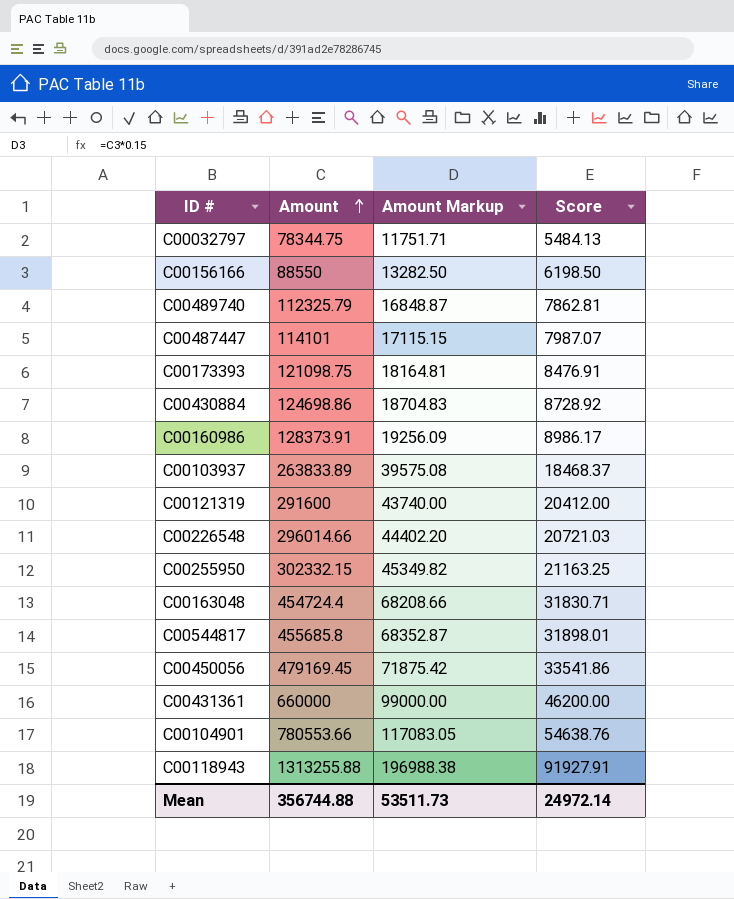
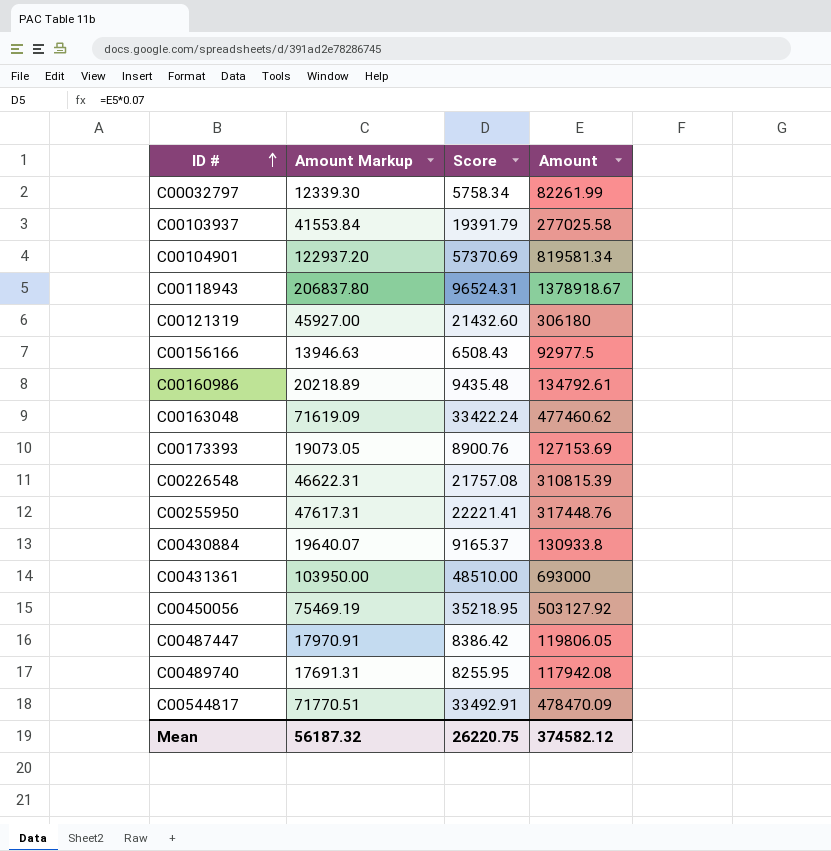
row order: Amount ascending -> ID # ascending
column Amount | position: 2 -> 4
C00032797 | Amount Markup: 11751.71 -> 12339.30
C00032797 | Score: 5484.13 -> 5758.34
C00032797 | Amount: 78344.75 -> 82261.99
C00103937 | Amount Markup: 39575.08 -> 41553.84
C00103937 | Score: 18468.37 -> 19391.79
C00103937 | Amount: 263833.89 -> 277025.58
C00104901 | Amount Markup: 117083.05 -> 122937.20
C00104901 | Score: 54638.76 -> 57370.69
C00104901 | Amount: 780553.66 -> 819581.34
C00118943 | Amount Markup: 196988.38 -> 206837.80
C00118943 | Score: 91927.91 -> 96524.31
C00118943 | Amount: 1313255.88 -> 1378918.67
C00121319 | Amount Markup: 43740.00 -> 45927.00
C00121319 | Score: 20412.00 -> 21432.60
C00121319 | Amount: 291600 -> 306180
C00156166 | Amount Markup: 13282.50 -> 13946.63
C00156166 | Score: 6198.50 -> 6508.43
C00156166 | Amount: 88550 -> 92977.5
C00160986 | Amount Markup: 19256.09 -> 20218.89
C00160986 | Score: 8986.17 -> 9435.48
C00160986 | Amount: 128373.91 -> 134792.61
C00163048 | Amount Markup: 68208.66 -> 71619.09
C00163048 | Score: 31830.71 -> 33422.24
C00163048 | Amount: 454724.4 -> 477460.62
C00173393 | Amount Markup: 18164.81 -> 19073.05
C00173393 | Score: 8476.91 -> 8900.76
C00173393 | Amount: 121098.75 -> 127153.69
C00226548 | Amount Markup: 44402.20 -> 46622.31
C00226548 | Score: 20721.03 -> 21757.08
C00226548 | Amount: 296014.66 -> 310815.39
C00255950 | Amount Markup: 45349.82 -> 47617.31
C00255950 | Score: 21163.25 -> 22221.41
C00255950 | Amount: 302332.15 -> 317448.76
C00430884 | Amount Markup: 18704.83 -> 19640.07
C00430884 | Score: 8728.92 -> 9165.37
C00430884 | Amount: 124698.86 -> 130933.8
C00431361 | Amount Markup: 99000.00 -> 103950.00
C00431361 | Score: 46200.00 -> 48510.00
C00431361 | Amount: 660000 -> 693000
C00450056 | Amount Markup: 71875.42 -> 75469.19
C00450056 | Score: 33541.86 -> 35218.95
C00450056 | Amount: 479169.45 -> 503127.92
C00487447 | Amount Markup: 17115.15 -> 17970.91
C00487447 | Score: 7987.07 -> 8386.42
C00487447 | Amount: 114101 -> 119806.05
C00489740 | Amount Markup: 16848.87 -> 17691.31
C00489740 | Score: 7862.81 -> 8255.95
C00489740 | Amount: 112325.79 -> 117942.08
C00544817 | Amount Markup: 68352.87 -> 71770.51
C00544817 | Score: 31898.01 -> 33492.91
C00544817 | Amount: 455685.8 -> 478470.09
Mean | Amount Markup: 53511.73 -> 56187.32
Mean | Score: 24972.14 -> 26220.75
Mean | Amount: 356744.88 -> 374582.12

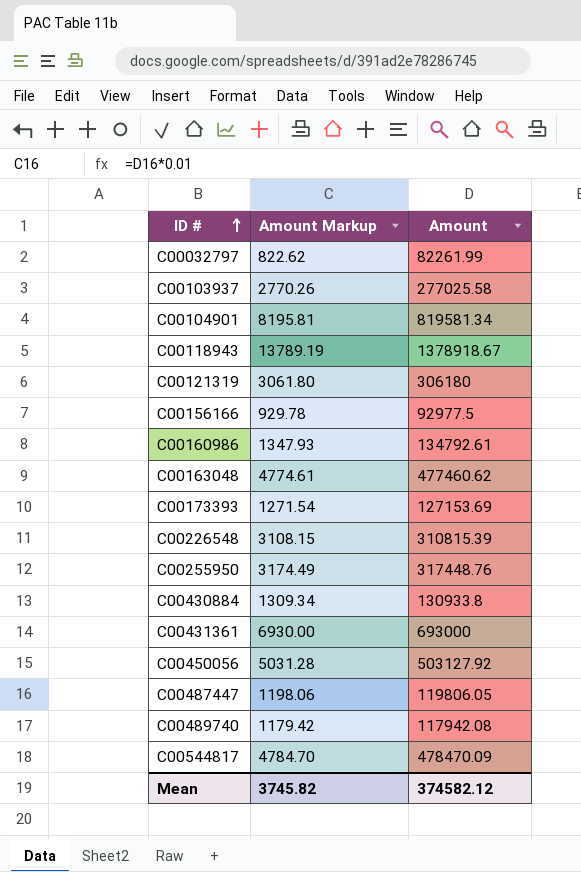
column Score | formula: [Amount] * 0.07 -> none
column Amount Markup | formula: [Amount] * 0.15 -> [Amount] * 0.01
Mean | Amount Markup: 56187.32 -> 3745.82

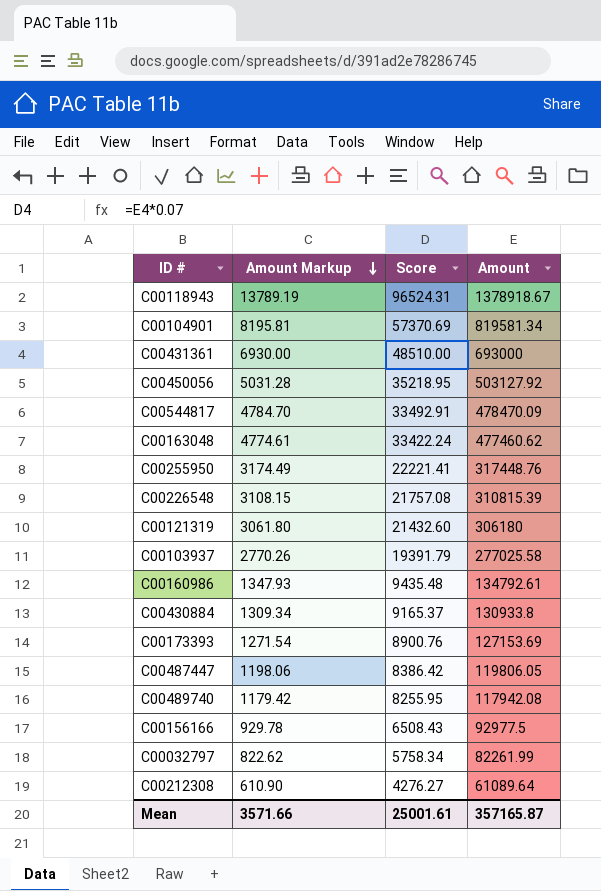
row order: ID # ascending -> Amount Markup descending
column Score | formula: none -> [Amount] * 0.07
row C00212308: none -> 610.90 | 4276.27 | 61089.64
Mean | Amount Markup: 3745.82 -> 3571.66
Mean | Amount: 374582.12 -> 357165.87

